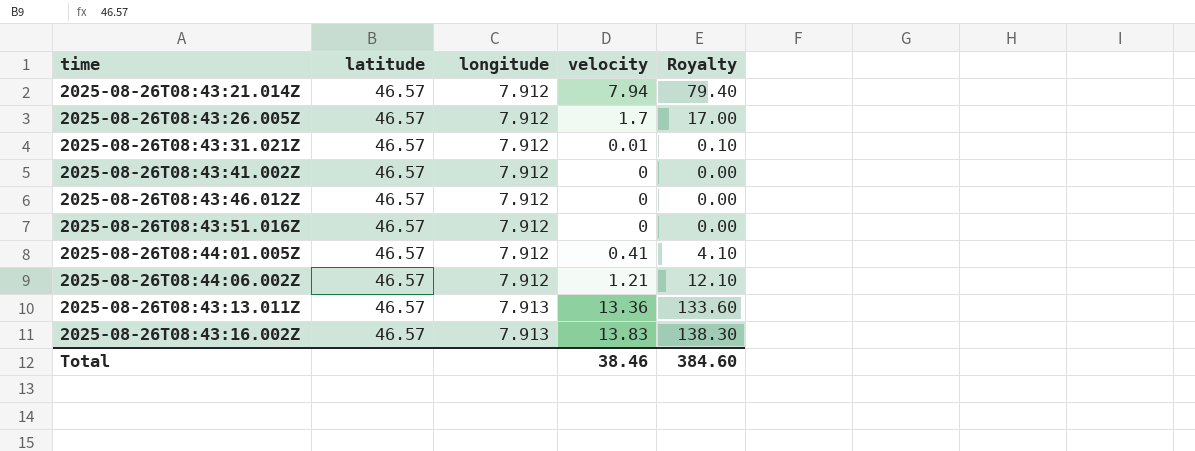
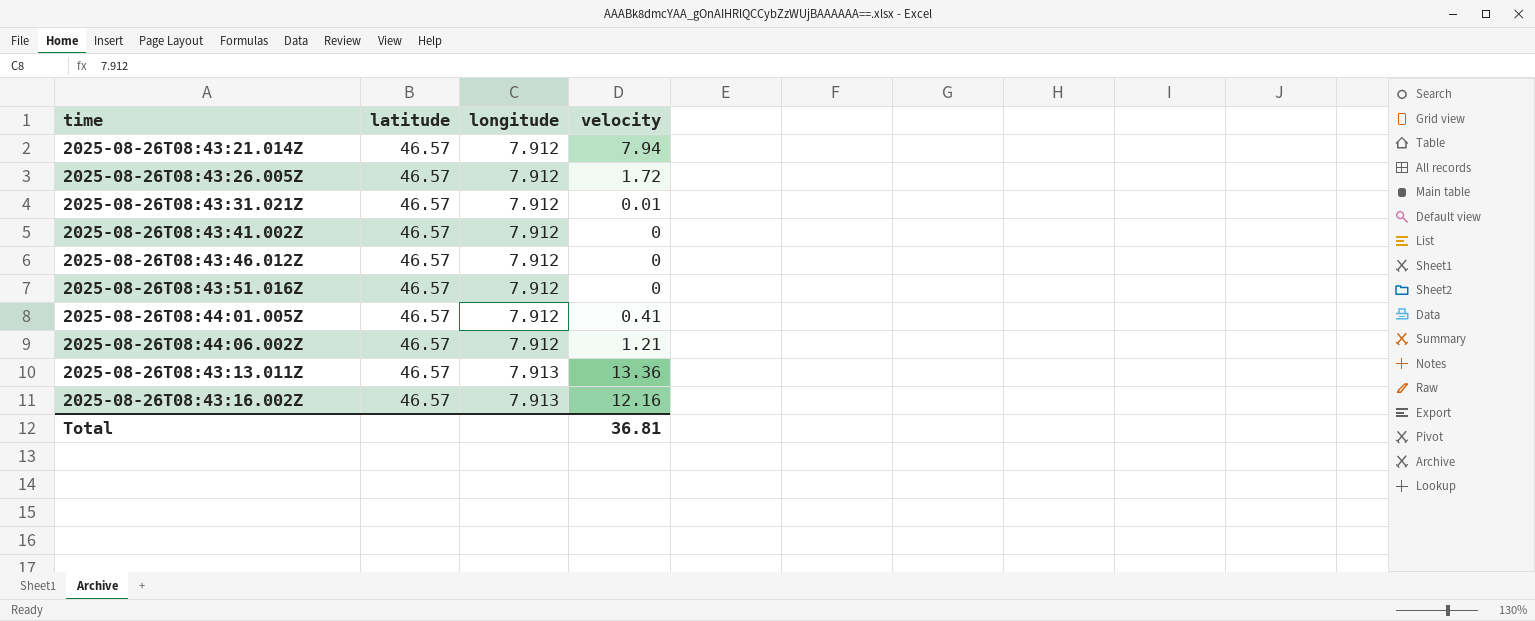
column Royalty | formula: [velocity] * 10 -> none
2025-08-26T08:43:26.005Z | velocity: 1.7 -> 1.72
2025-08-26T08:43:16.002Z | velocity: 13.83 -> 12.16
Total | velocity: 38.46 -> 36.81

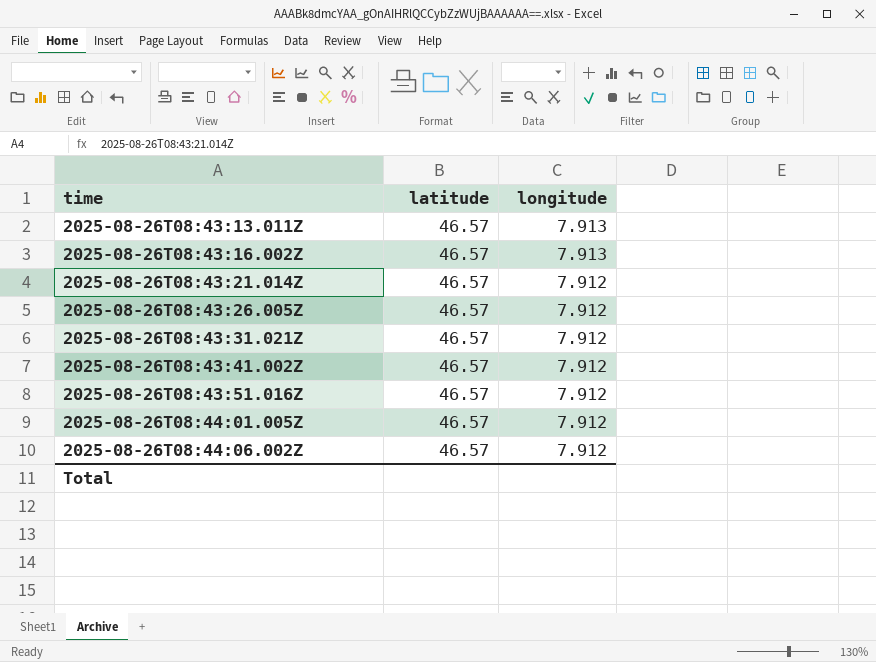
row order: longitude ascending -> time ascending
column velocity | position: 4 -> none
row 2025-08-26T08:43:46.012Z: 46.57 | 7.912 | 0 -> none

